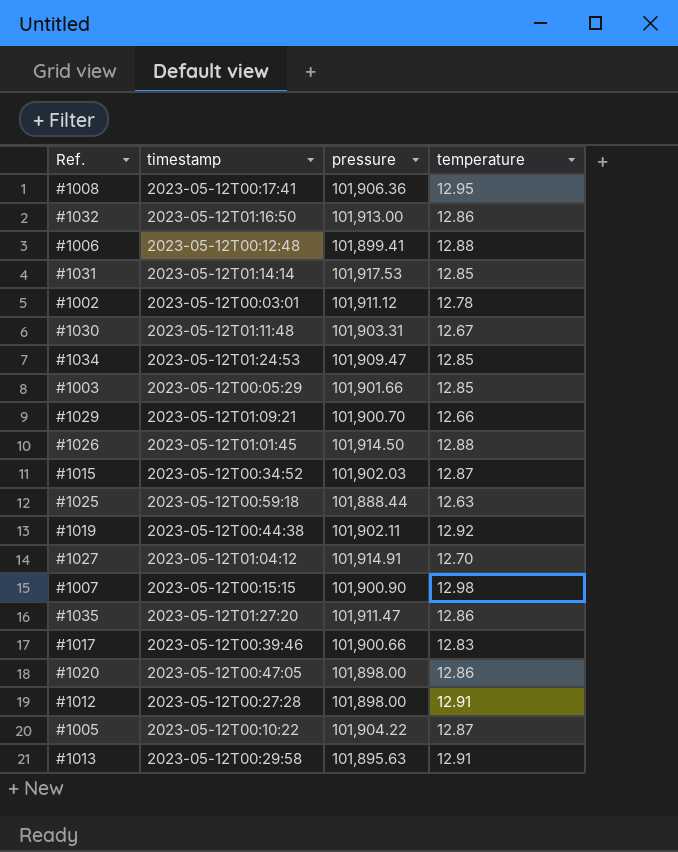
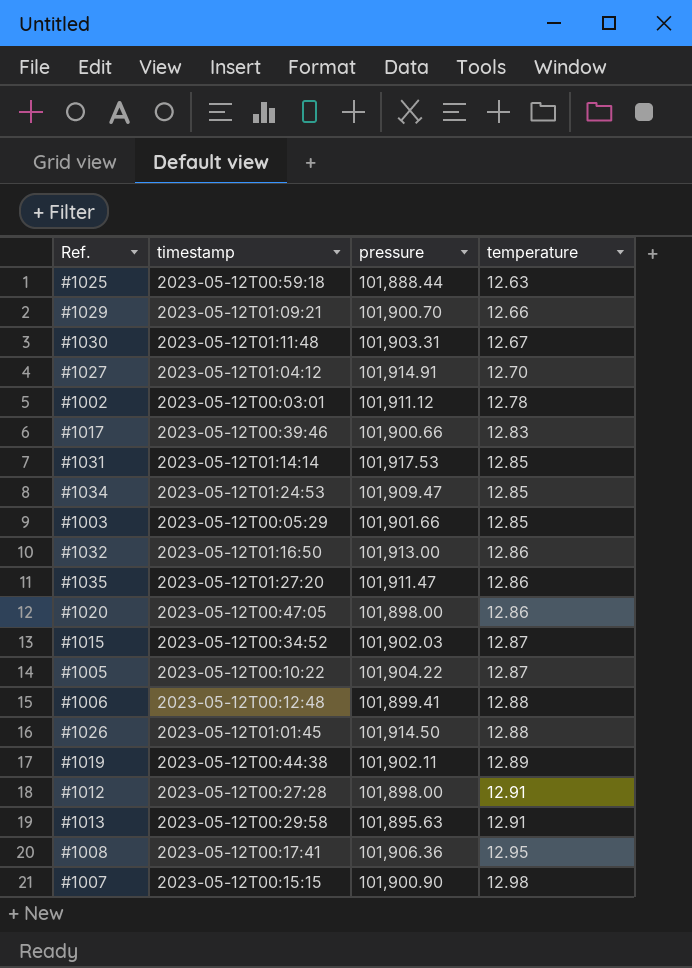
row order: none -> temperature ascending
#1019 | temperature: 12.92 -> 12.89

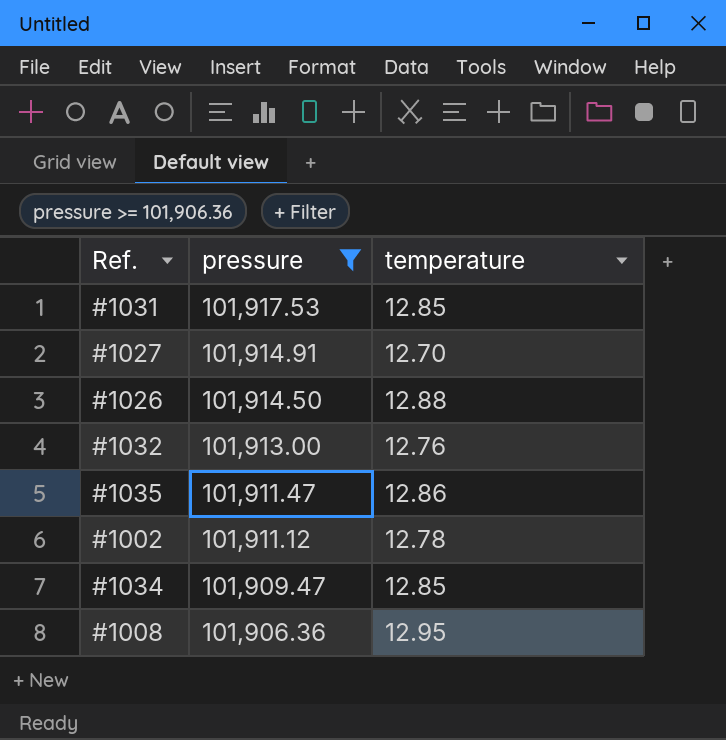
filter: none -> pressure >= 101,906.36
row order: temperature ascending -> pressure descending
column timestamp | position: 2 -> none
#1032 | temperature: 12.86 -> 12.76

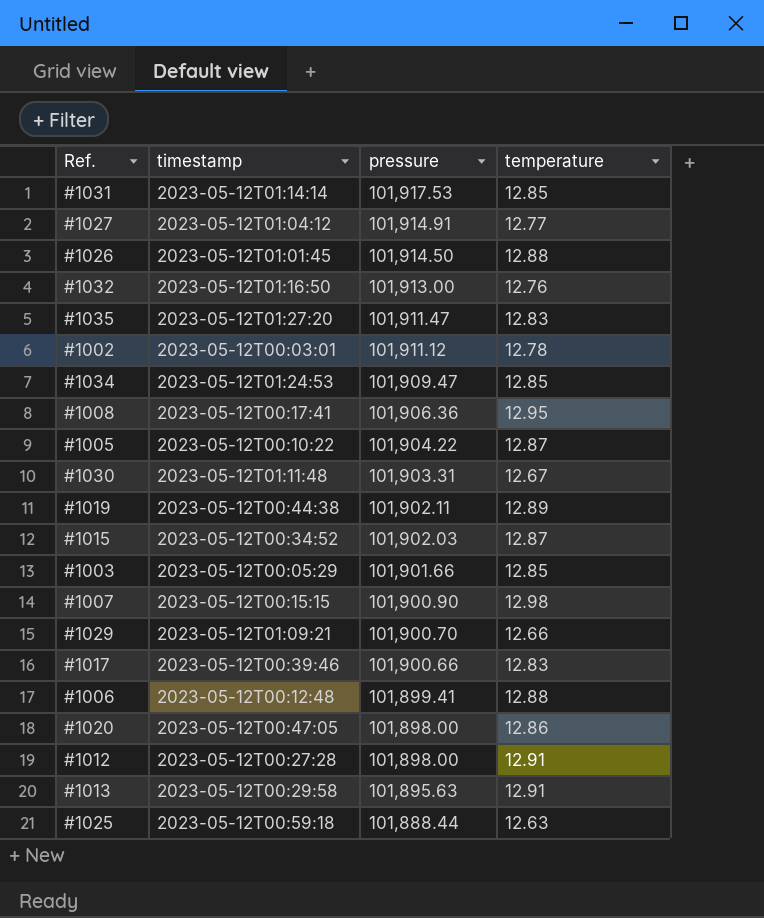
filter: pressure >= 101,906.36 -> none
column timestamp | position: none -> 2
#1027 | temperature: 12.70 -> 12.77
#1035 | temperature: 12.86 -> 12.83

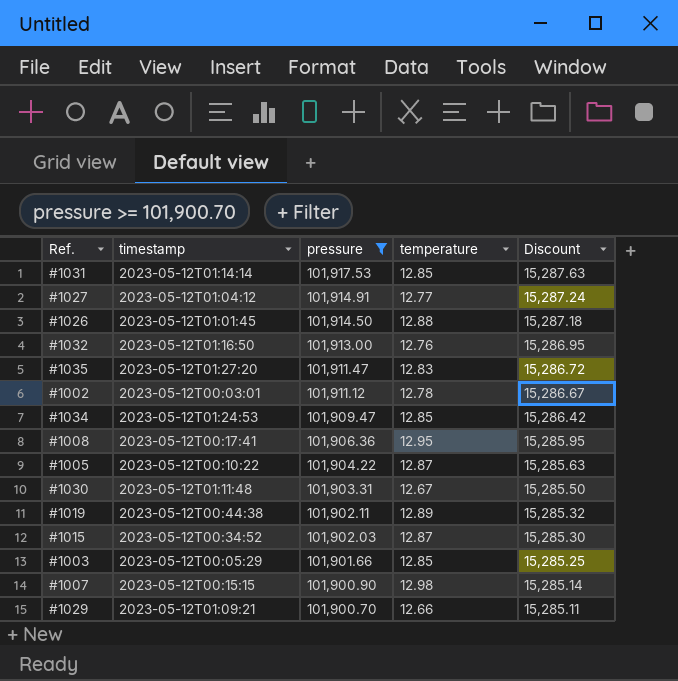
filter: none -> pressure >= 101,900.70
column Discount | formula: none -> [pressure] * 0.15

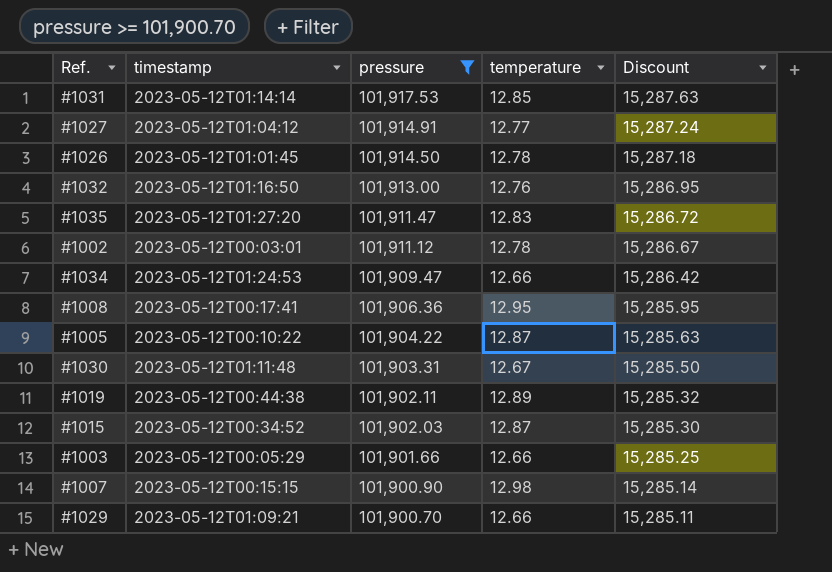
#1026 | temperature: 12.88 -> 12.78
#1034 | temperature: 12.85 -> 12.66
#1003 | temperature: 12.85 -> 12.66

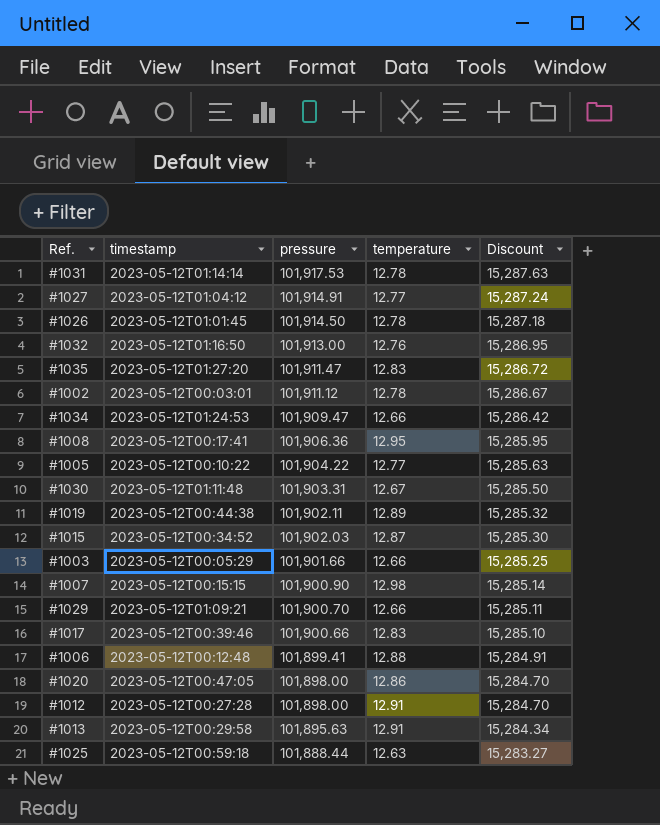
filter: pressure >= 101,900.70 -> none
#1031 | temperature: 12.85 -> 12.78
#1005 | temperature: 12.87 -> 12.77

